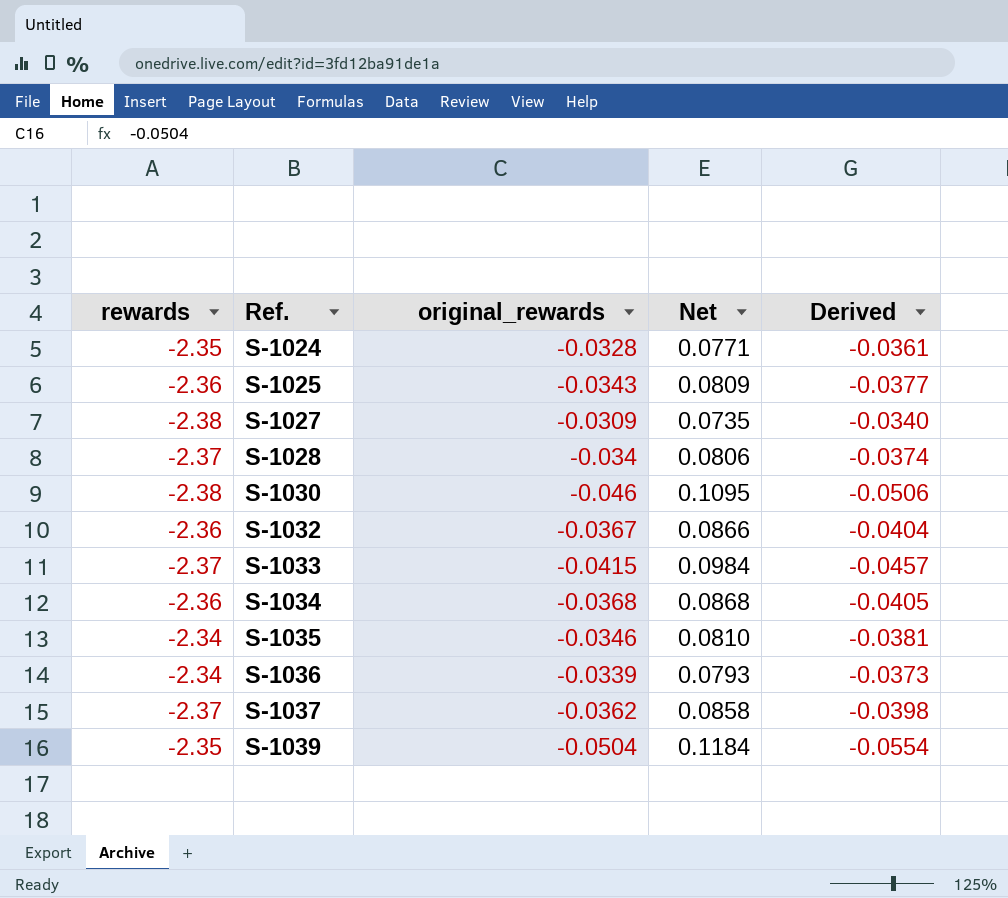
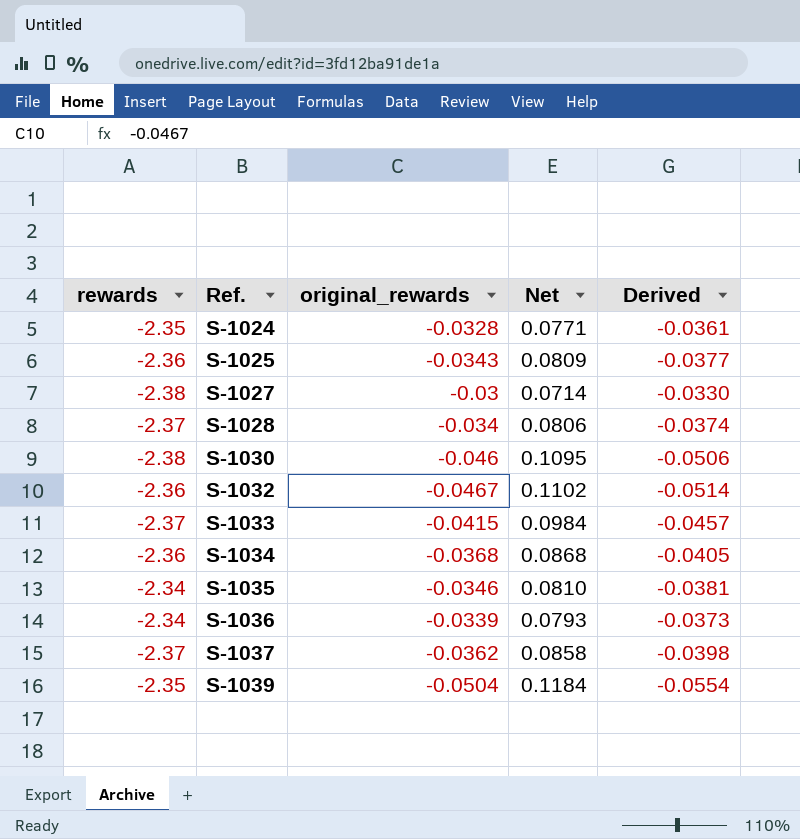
S-1027 | original_rewards: -0.0309 -> -0.03
S-1027 | Net: 0.0735 -> 0.0714
S-1027 | Derived: -0.0340 -> -0.0330
S-1032 | original_rewards: -0.0367 -> -0.0467
S-1032 | Net: 0.0866 -> 0.1102
S-1032 | Derived: -0.0404 -> -0.0514

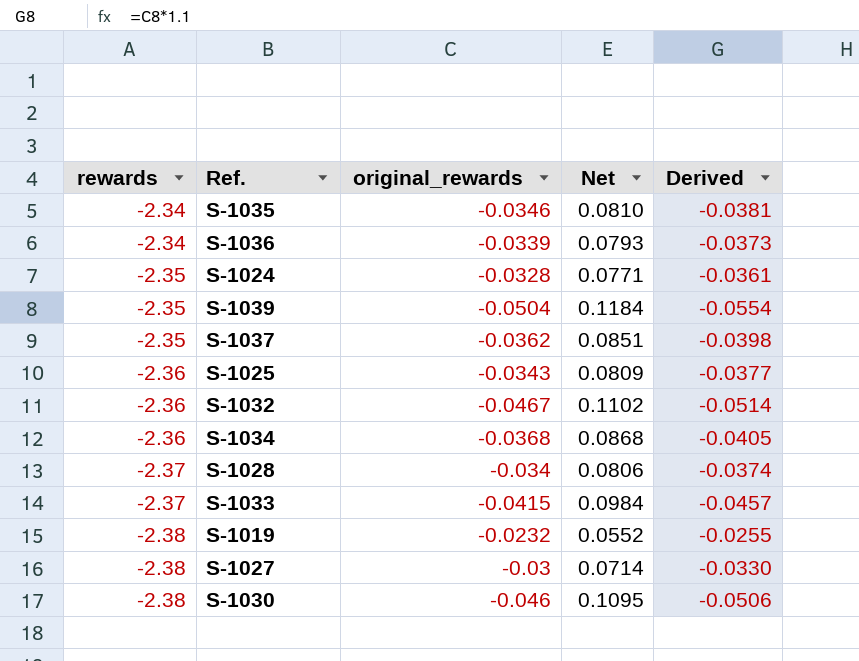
row order: Ref. ascending -> rewards descending
S-1037 | rewards: -2.37 -> -2.35
S-1037 | Net: 0.0858 -> 0.0851
row S-1019: none -> -2.38 | -0.0232 | 0.0552 | -0.0255

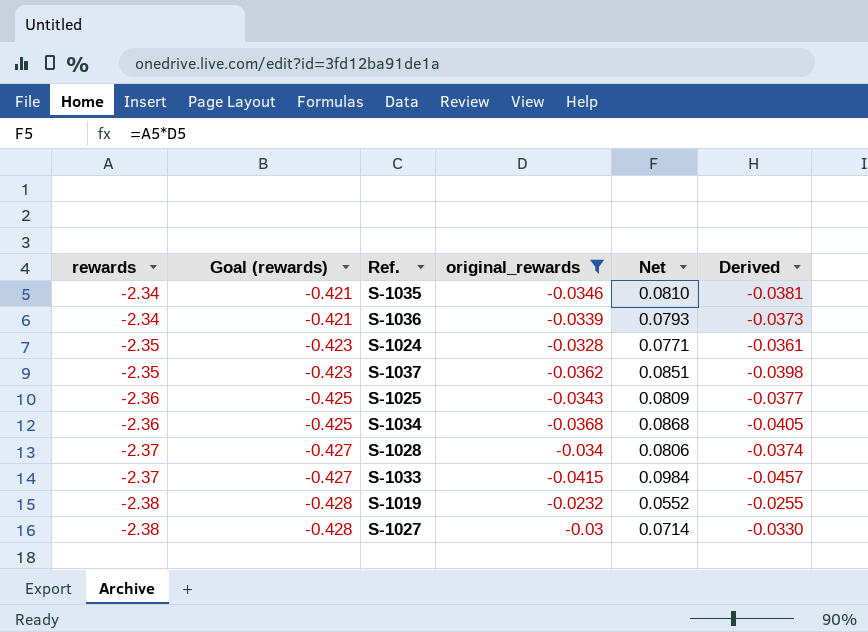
filter: none -> original_rewards >= -0.0415
column Goal (rewards) | formula: none -> [rewards] * 0.18

